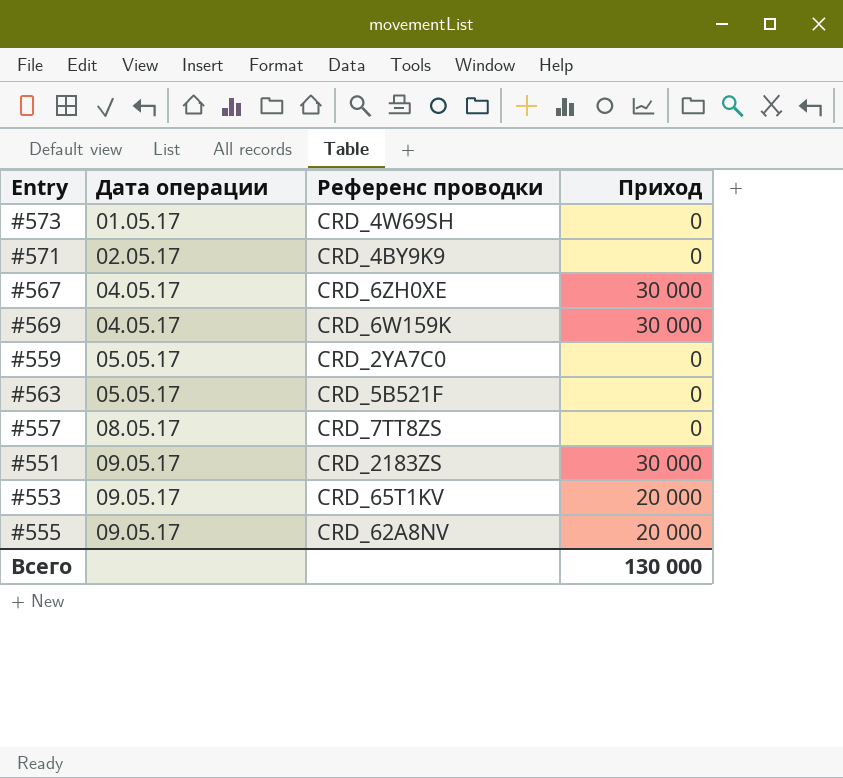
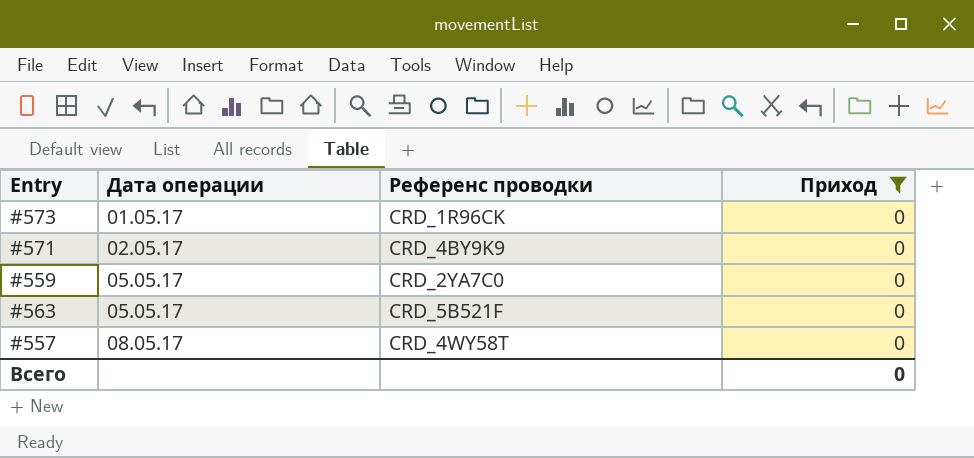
filter: none -> Приход = 0
#573 | Референс проводки: CRD_4W69SH -> CRD_1R96CK
#557 | Референс проводки: CRD_7TT8ZS -> CRD_4WY58T
Всего | Приход: 130 000 -> 0

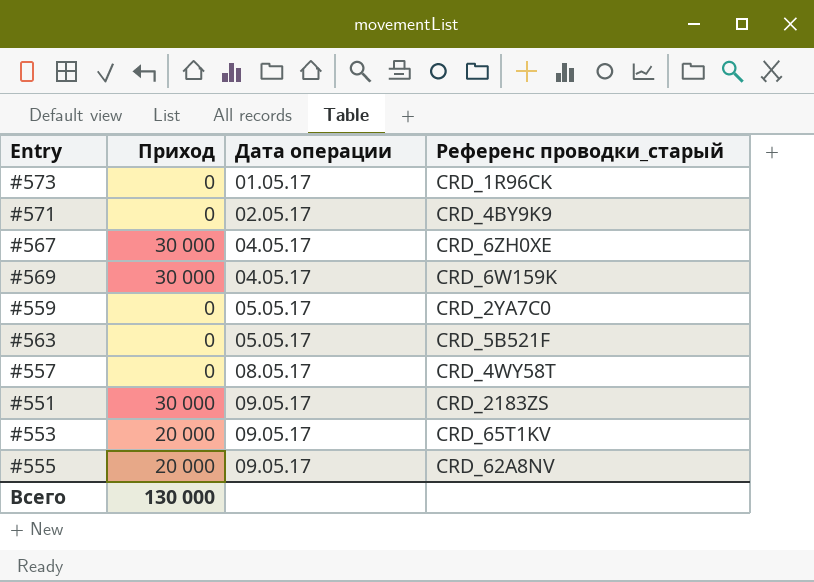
filter: Приход = 0 -> none
column Приход | position: 4 -> 2
column name: Референс проводки -> Референс проводки_старый
Всего | Приход: 0 -> 130 000

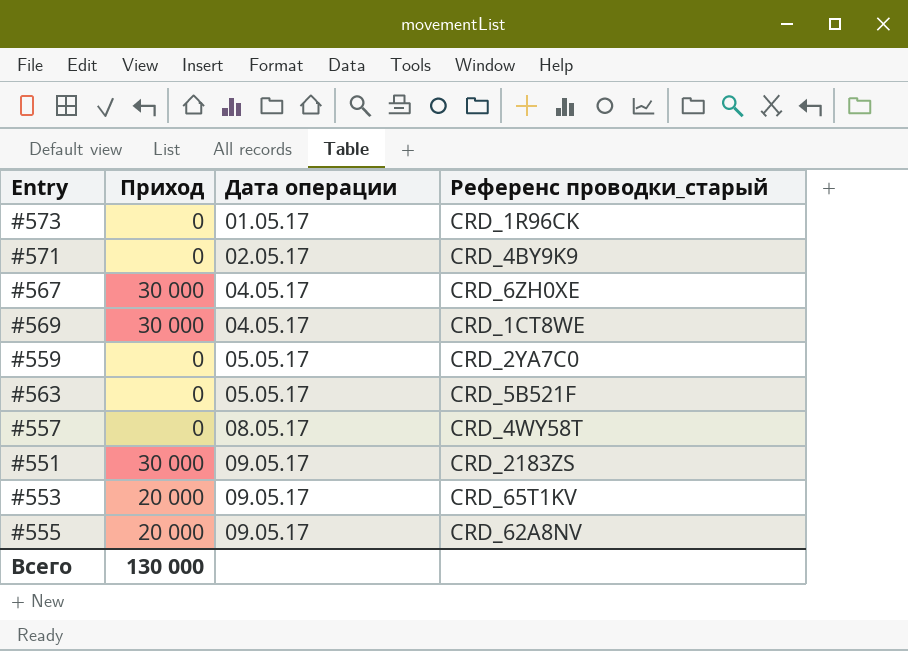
#569 | Референс проводки_старый: CRD_6W159K -> CRD_1CT8WE

